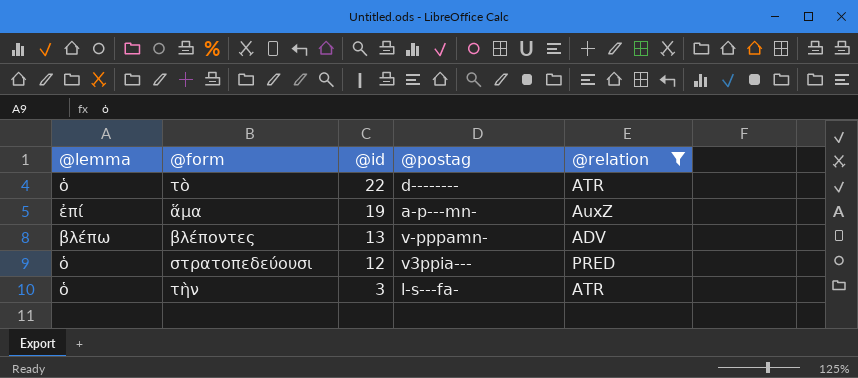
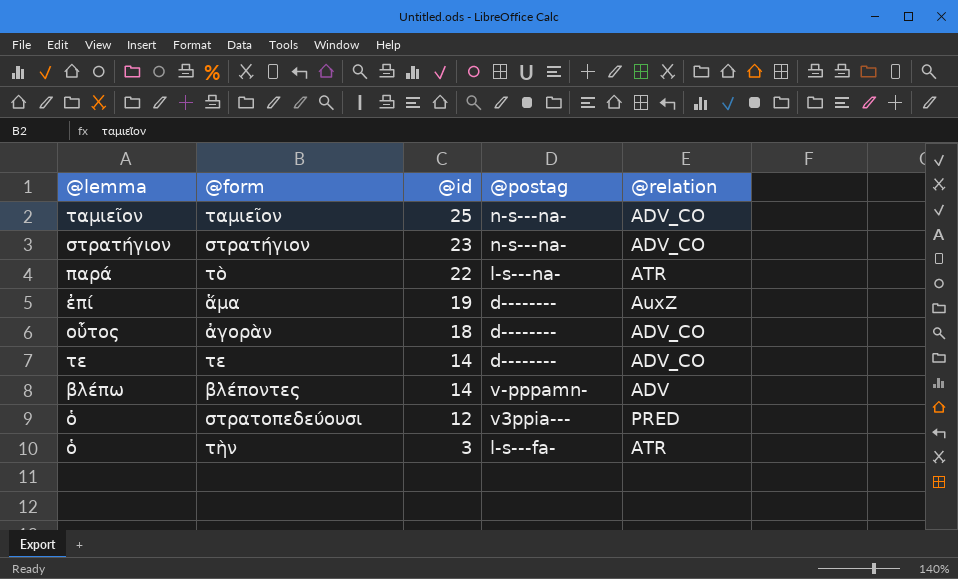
filter: @relation != ADV_CO -> none
τὸ | @lemma: ὁ -> παρά
τὸ | @postag: d-------- -> l-s---na-
ἅμα | @postag: a-p---mn- -> d--------
βλέποντες | @id: 13 -> 14

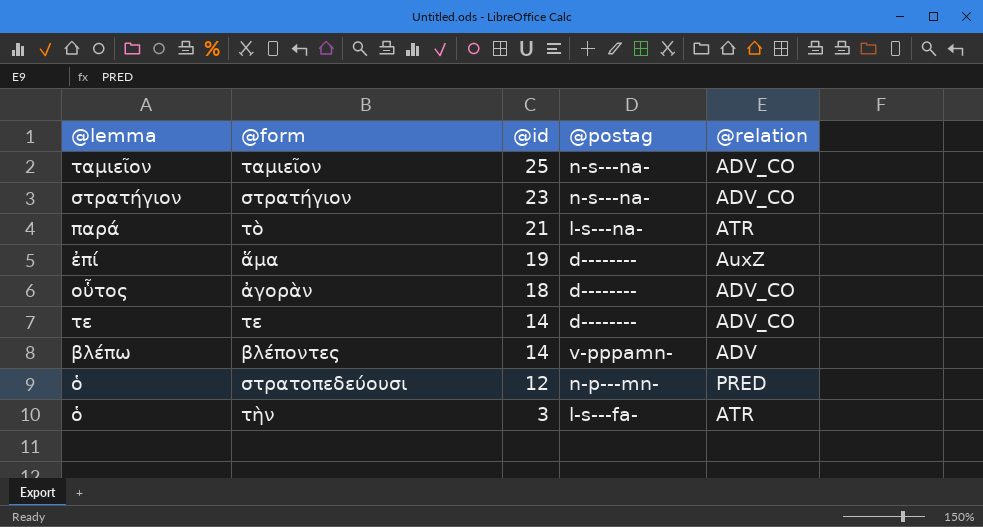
τὸ | @id: 22 -> 21
στρατοπεδεύουσι | @postag: v3ppia--- -> n-p---mn-

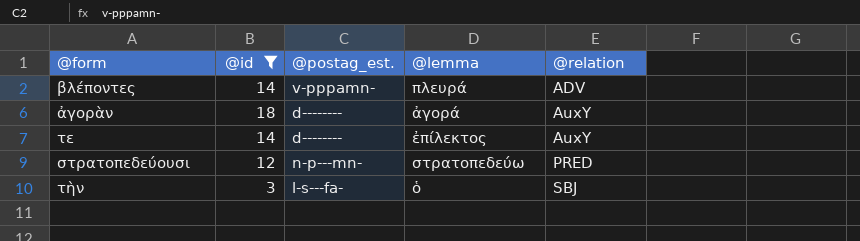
filter: none -> @id <= 18
row order: @id descending -> @relation ascending
column name: @postag -> @postag_est.
column @lemma | position: 1 -> 4
βλέποντες | @lemma: βλέπω -> πλευρά
ἀγορὰν | @lemma: οὗτος -> ἀγορά
ἀγορὰν | @relation: ADV_CO -> AuxY
τε | @lemma: τε -> ἐπίλεκτος
τε | @relation: ADV_CO -> AuxY
στρατοπεδεύουσι | @lemma: ὁ -> στρατοπεδεύω
τὴν | @relation: ATR -> SBJ

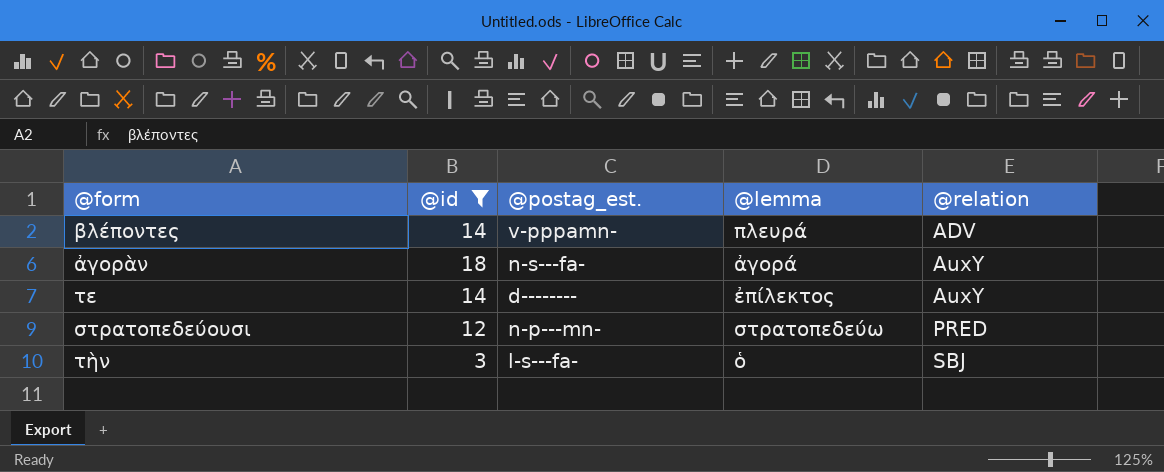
ἀγορὰν | @postag_est.: d-------- -> n-s---fa-

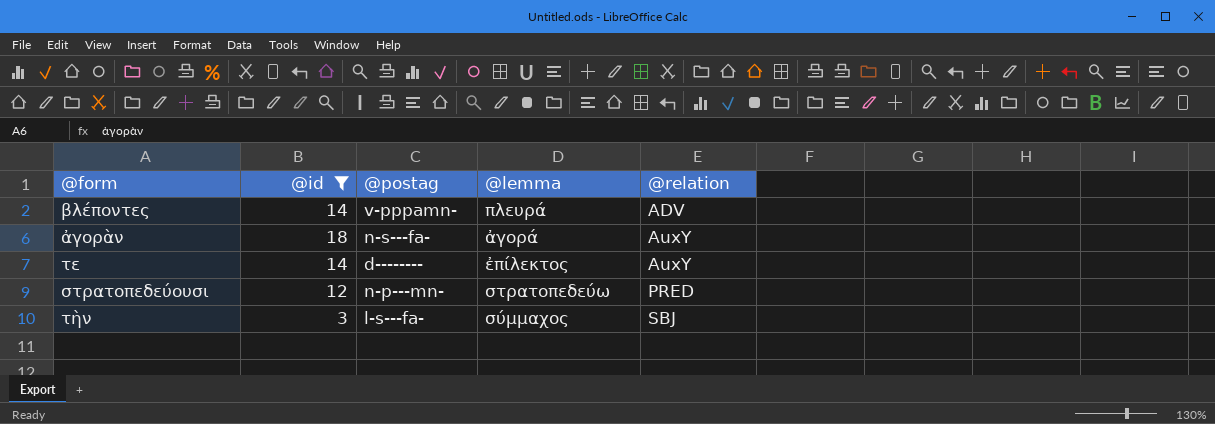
column name: @postag_est. -> @postag
τὴν | @lemma: ὁ -> σύμμαχος

